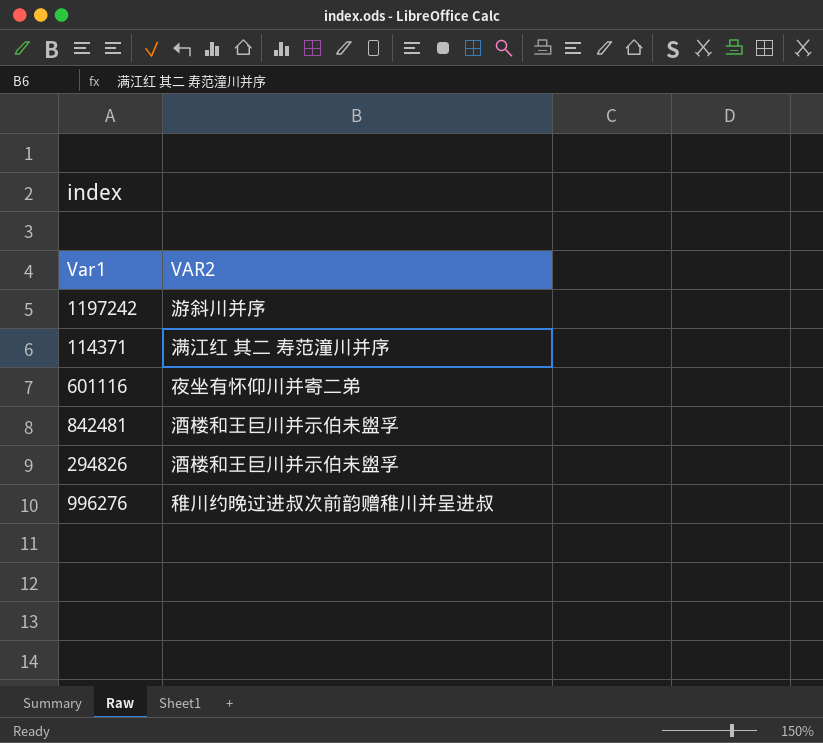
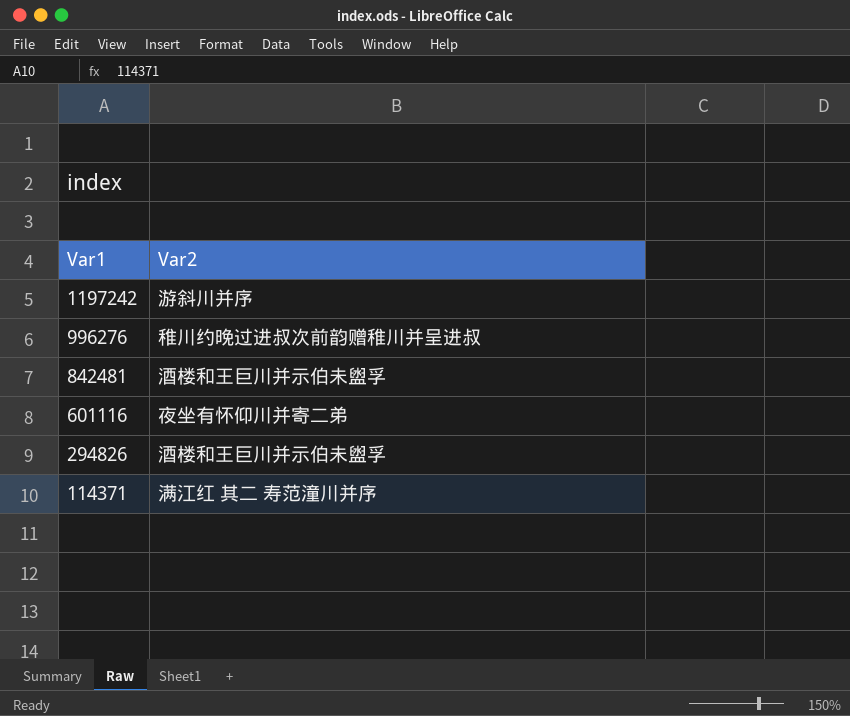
row order: none -> Var1 descending
column name: VAR2 -> Var2

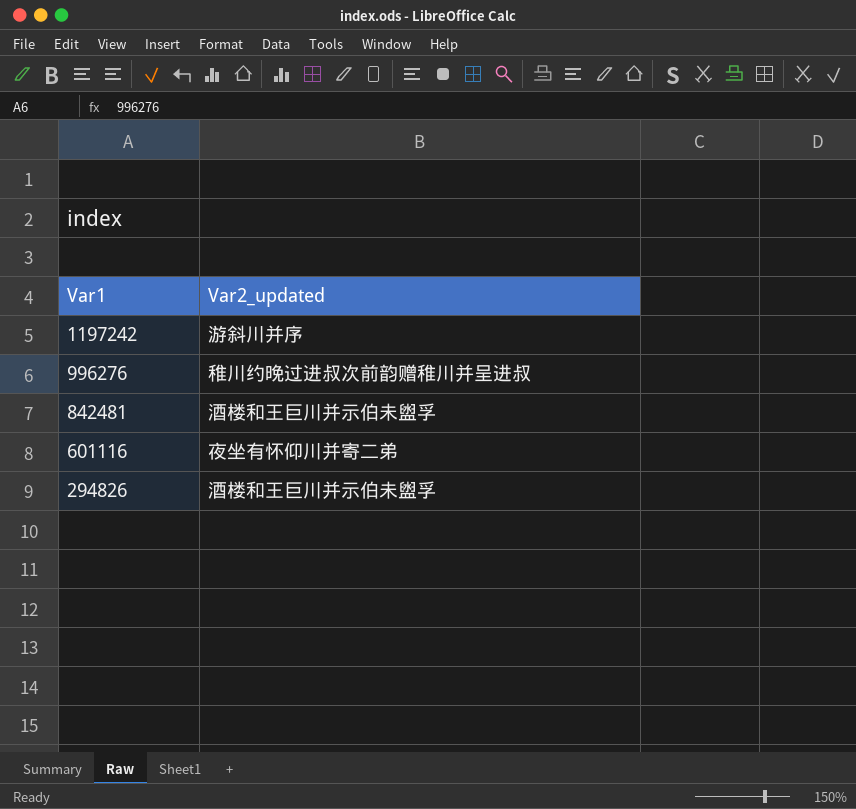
column name: Var2 -> Var2_updated
row 114371: 满江红 其二 寿范潼川并序 -> none

